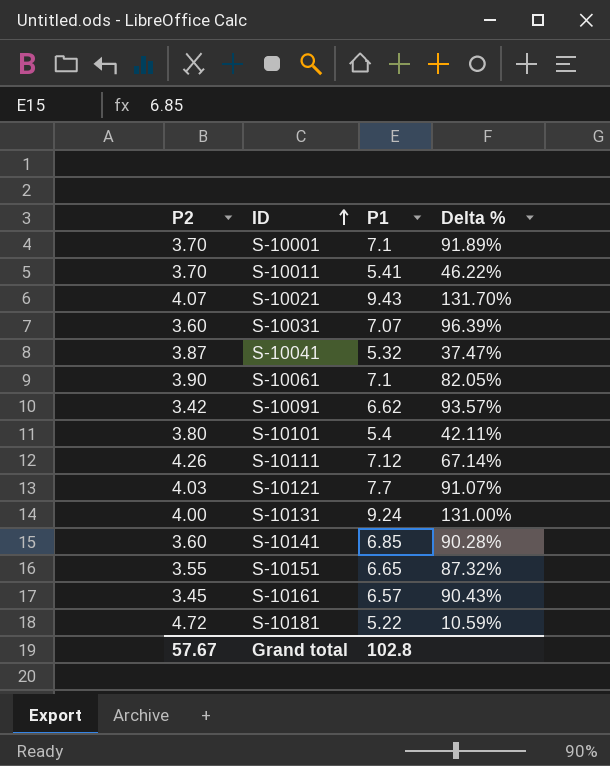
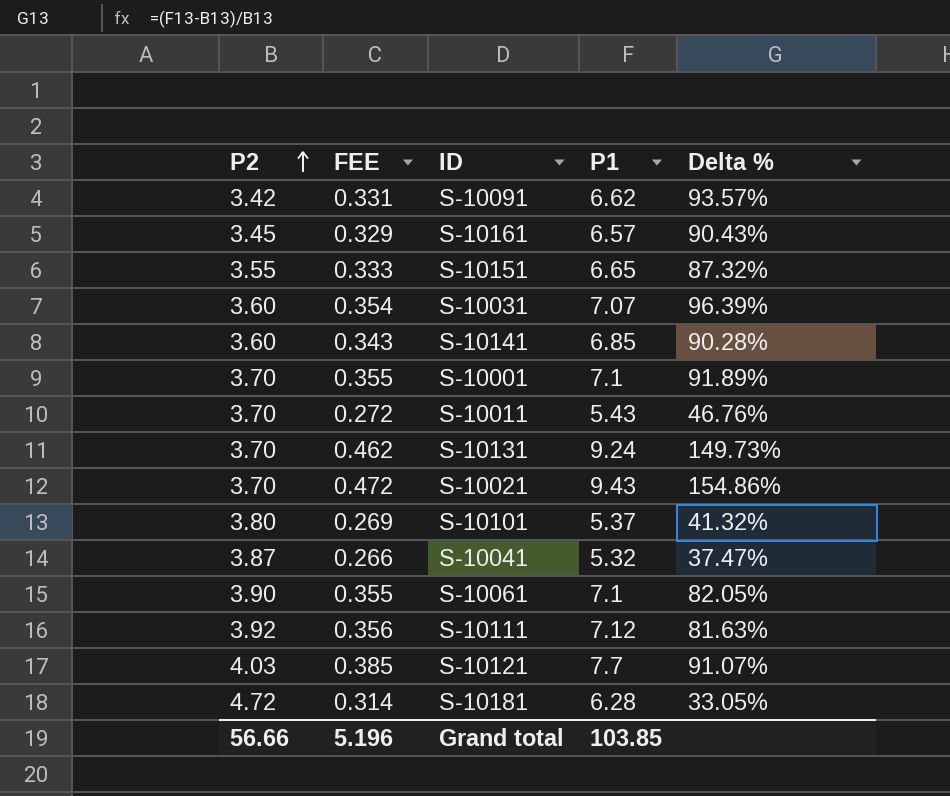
row order: ID ascending -> P2 ascending
column FEE | formula: none -> [P1] * 0.05
S-10011 | P1: 5.41 -> 5.43
S-10011 | Delta %: 46.22% -> 46.76%
S-10131 | P2: 4.00 -> 3.70
S-10131 | Delta %: 131.00% -> 149.73%
S-10021 | P2: 4.07 -> 3.70
S-10021 | Delta %: 131.70% -> 154.86%
S-10101 | P1: 5.4 -> 5.37
S-10101 | Delta %: 42.11% -> 41.32%
S-10111 | P2: 4.26 -> 3.92
S-10111 | Delta %: 67.14% -> 81.63%
S-10181 | P1: 5.22 -> 6.28
S-10181 | Delta %: 10.59% -> 33.05%
Grand total | P2: 57.67 -> 56.66
Grand total | P1: 102.8 -> 103.85

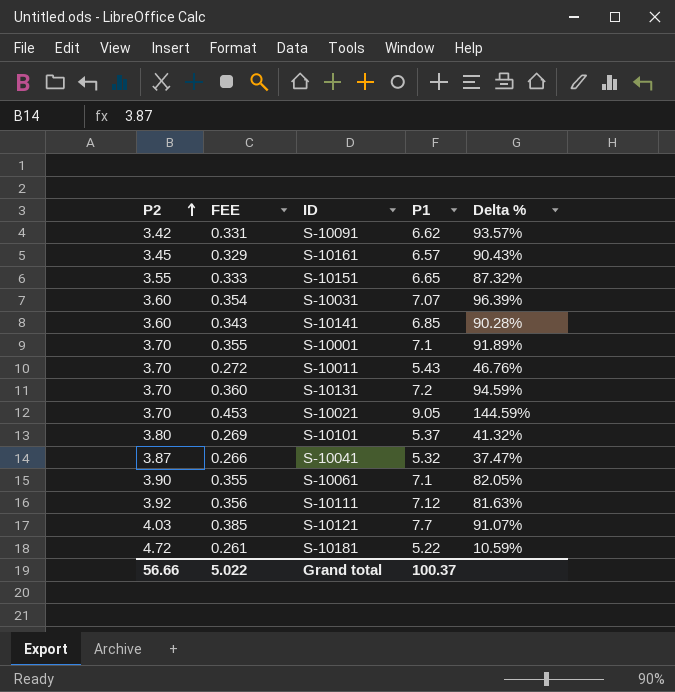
S-10131 | FEE: 0.462 -> 0.360
S-10131 | P1: 9.24 -> 7.2
S-10131 | Delta %: 149.73% -> 94.59%
S-10021 | FEE: 0.472 -> 0.453
S-10021 | P1: 9.43 -> 9.05
S-10021 | Delta %: 154.86% -> 144.59%
S-10181 | FEE: 0.314 -> 0.261
S-10181 | P1: 6.28 -> 5.22
S-10181 | Delta %: 33.05% -> 10.59%
Grand total | FEE: 5.196 -> 5.022
Grand total | P1: 103.85 -> 100.37

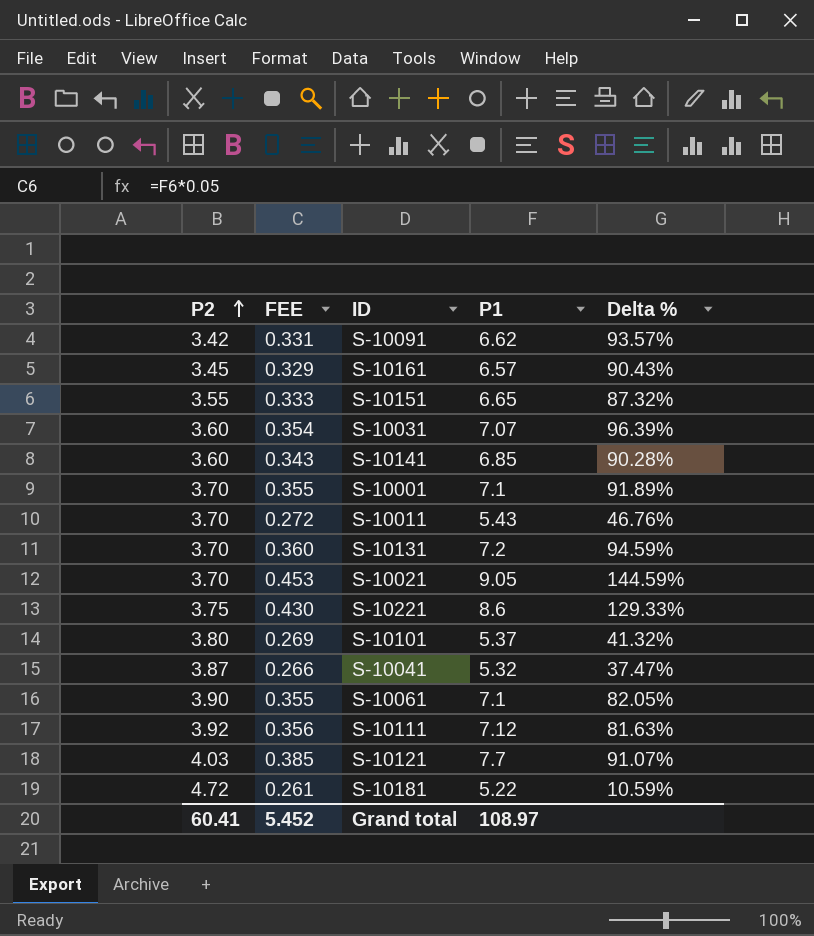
row S-10221: none -> 3.75 | 0.430 | 8.6 | 129.33%
Grand total | P2: 56.66 -> 60.41
Grand total | FEE: 5.022 -> 5.452
Grand total | P1: 100.37 -> 108.97

